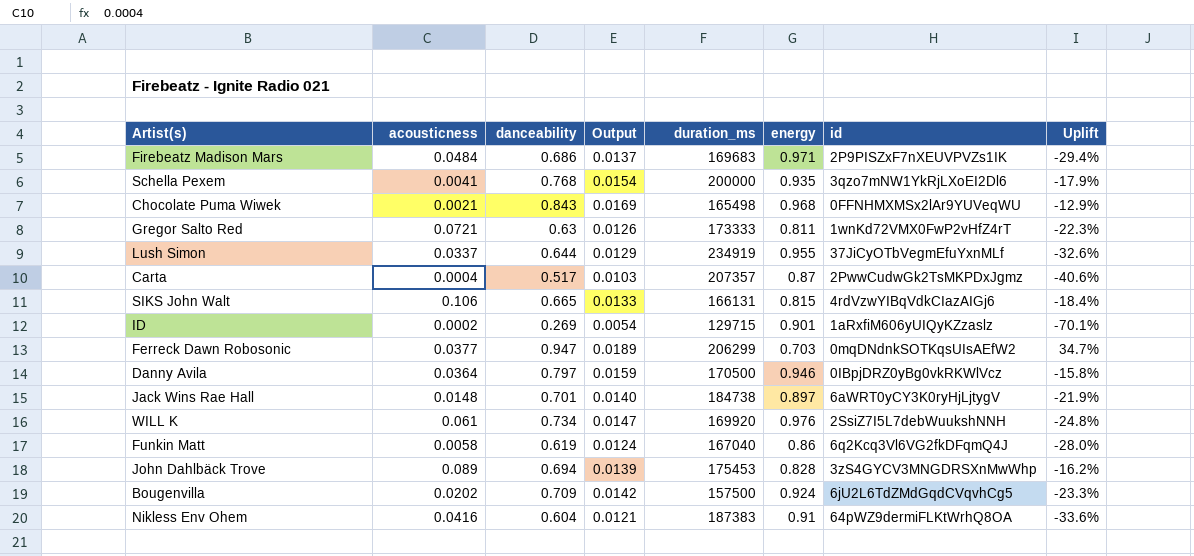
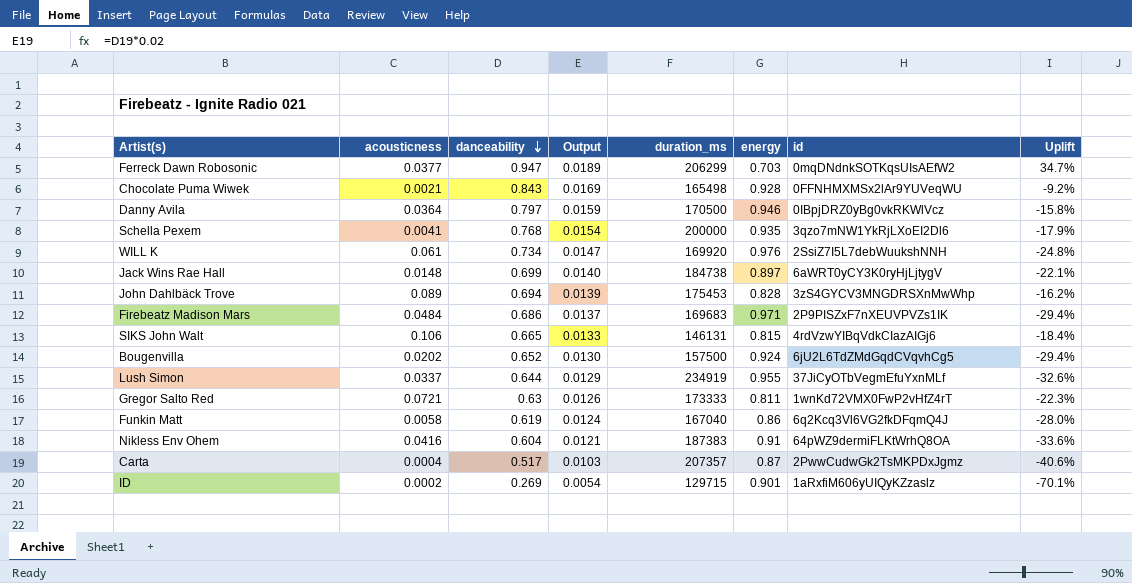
row order: none -> danceability descending
Chocolate Puma Wiwek | energy: 0.968 -> 0.928
Chocolate Puma Wiwek | Uplift: -12.9% -> -9.2%
Jack Wins Rae Hall | danceability: 0.701 -> 0.699
Jack Wins Rae Hall | Uplift: -21.9% -> -22.1%
SIKS John Walt | duration_ms: 166131 -> 146131
Bougenvilla | danceability: 0.709 -> 0.652
Bougenvilla | Output: 0.0142 -> 0.0130
Bougenvilla | Uplift: -23.3% -> -29.4%

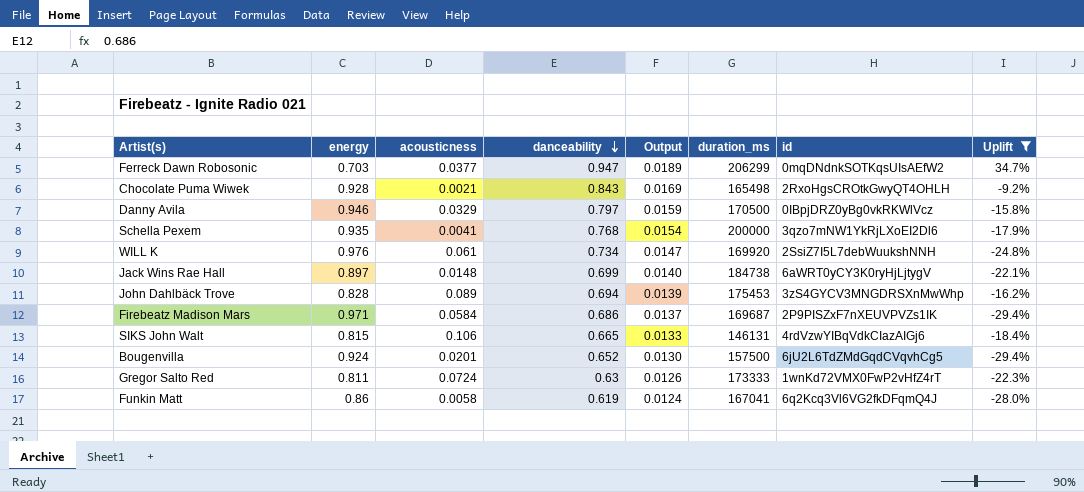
filter: none -> Uplift >= -29.4%
column energy | position: 6 -> 2
Chocolate Puma Wiwek | id: 0FFNHMXMSx2lAr9YUVeqWU -> 2RxoHgsCROtkGwyQT4OHLH
Danny Avila | acousticness: 0.0364 -> 0.0329
Firebeatz Madison Mars | acousticness: 0.0484 -> 0.0584
Firebeatz Madison Mars | duration_ms: 169683 -> 169687
Bougenvilla | acousticness: 0.0202 -> 0.0201
Gregor Salto Red | acousticness: 0.0721 -> 0.0724
Funkin Matt | duration_ms: 167040 -> 167041

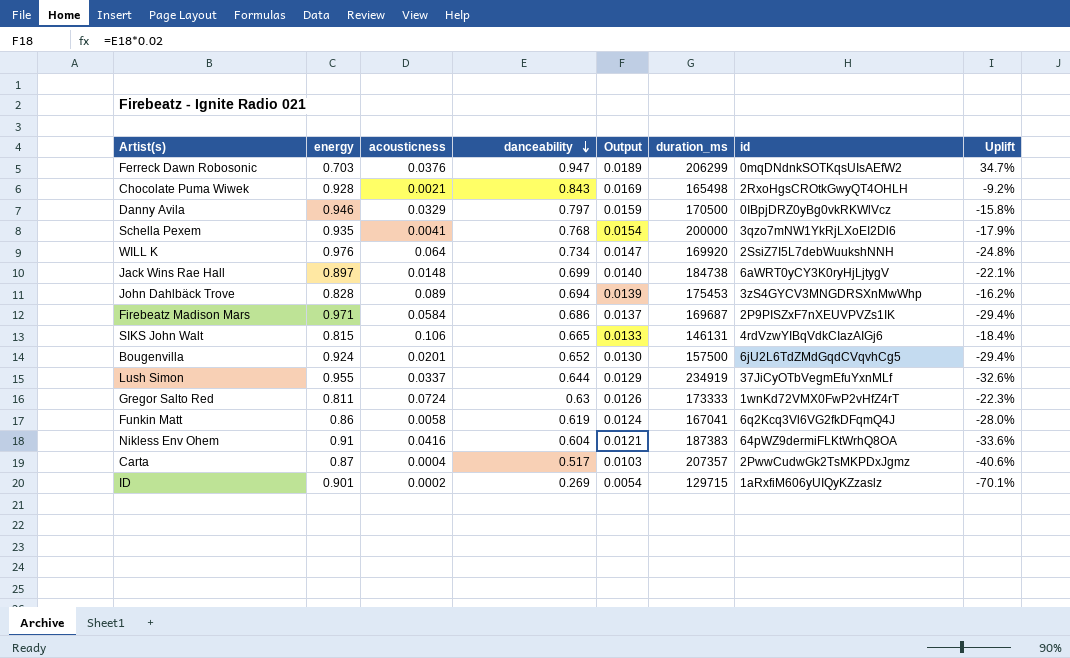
filter: Uplift >= -29.4% -> none
Ferreck Dawn Robosonic | acousticness: 0.0377 -> 0.0376
WILL K | acousticness: 0.061 -> 0.064

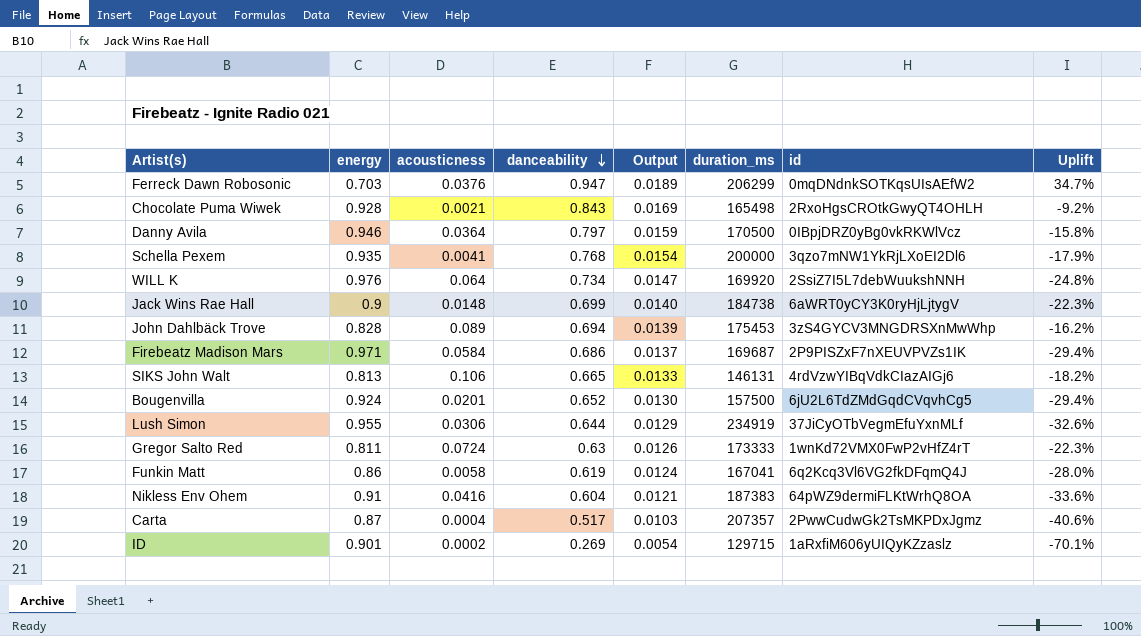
Danny Avila | acousticness: 0.0329 -> 0.0364
Jack Wins Rae Hall | energy: 0.897 -> 0.9
Jack Wins Rae Hall | Uplift: -22.1% -> -22.3%
SIKS John Walt | energy: 0.815 -> 0.813
SIKS John Walt | Uplift: -18.4% -> -18.2%
Lush Simon | acousticness: 0.0337 -> 0.0306

